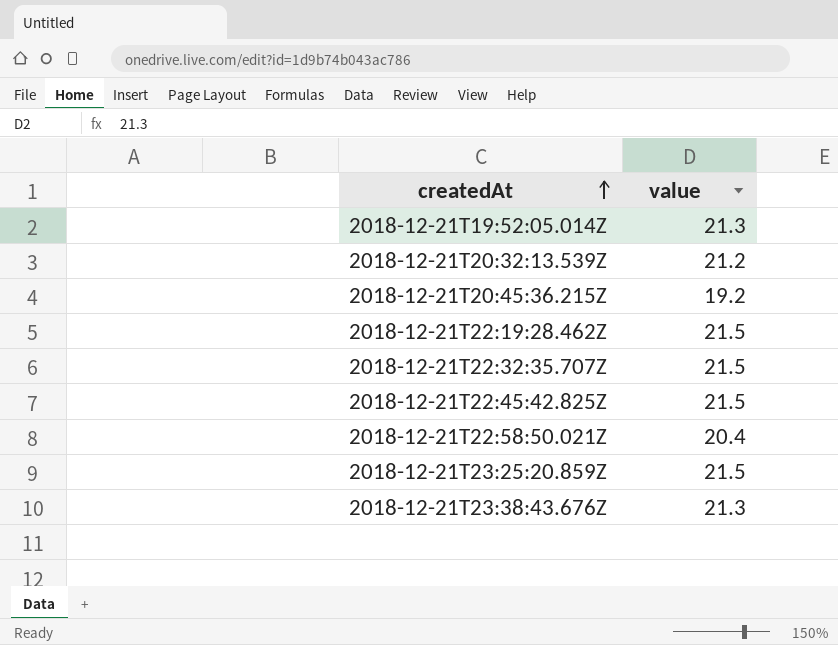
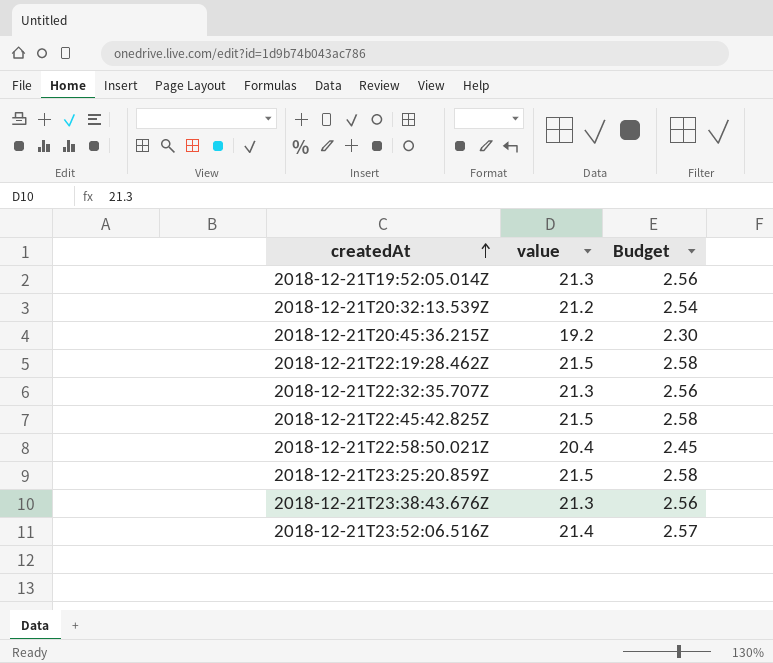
column Budget | formula: none -> [value] * 0.12
2018-12-21T22:32:35.707Z | value: 21.5 -> 21.3
row 2018-12-21T23:52:06.516Z: none -> 21.4 | 2.57

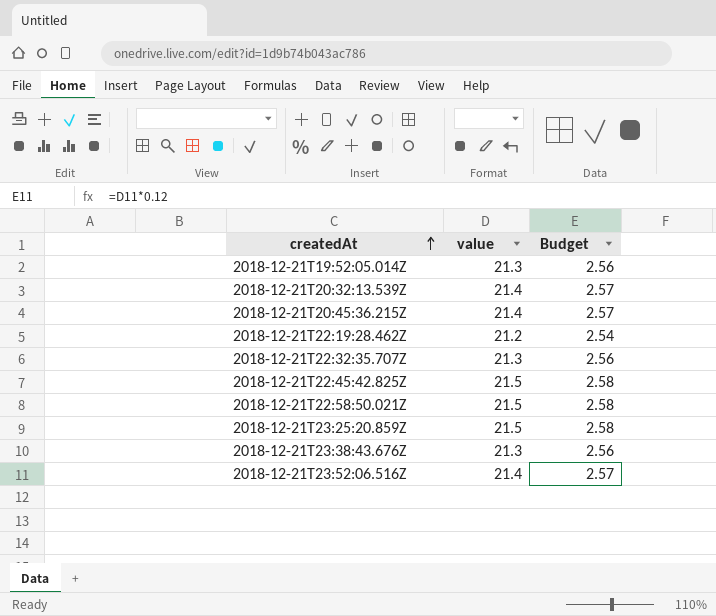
2018-12-21T20:32:13.539Z | value: 21.2 -> 21.4
2018-12-21T20:32:13.539Z | Budget: 2.54 -> 2.57
2018-12-21T20:45:36.215Z | value: 19.2 -> 21.4
2018-12-21T20:45:36.215Z | Budget: 2.30 -> 2.57
2018-12-21T22:19:28.462Z | value: 21.5 -> 21.2
2018-12-21T22:19:28.462Z | Budget: 2.58 -> 2.54
2018-12-21T22:58:50.021Z | value: 20.4 -> 21.5
2018-12-21T22:58:50.021Z | Budget: 2.45 -> 2.58

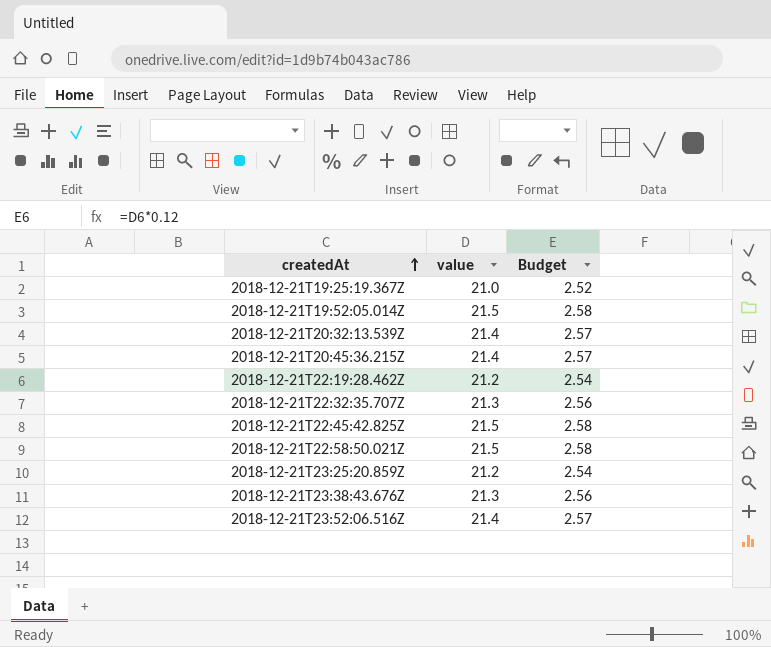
row 2018-12-21T19:25:19.367Z: none -> 21.0 | 2.52
2018-12-21T19:52:05.014Z | value: 21.3 -> 21.5
2018-12-21T19:52:05.014Z | Budget: 2.56 -> 2.58
2018-12-21T23:25:20.859Z | value: 21.5 -> 21.2
2018-12-21T23:25:20.859Z | Budget: 2.58 -> 2.54

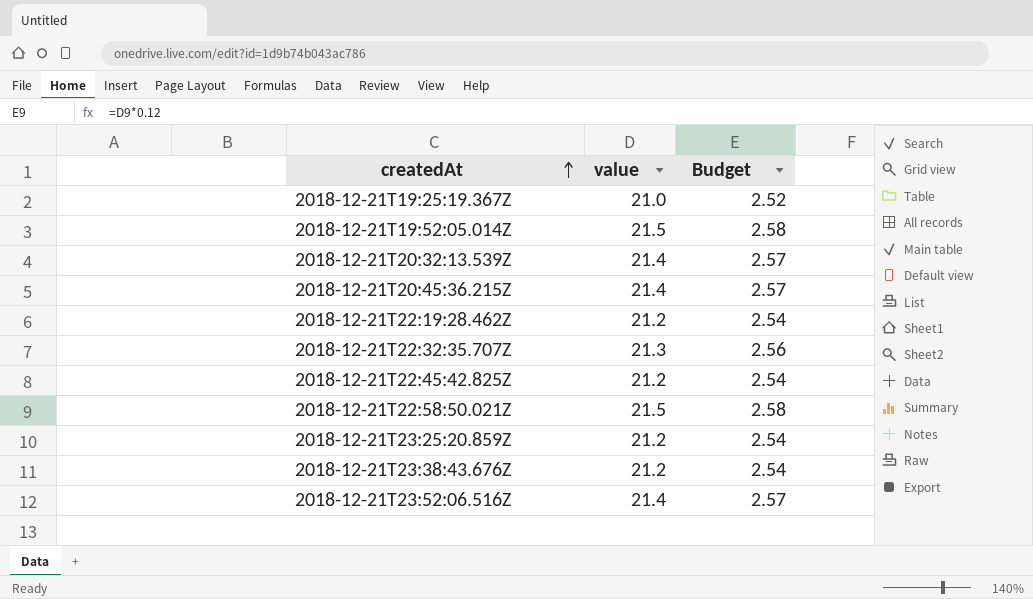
2018-12-21T22:45:42.825Z | value: 21.5 -> 21.2
2018-12-21T22:45:42.825Z | Budget: 2.58 -> 2.54
2018-12-21T23:38:43.676Z | value: 21.3 -> 21.2
2018-12-21T23:38:43.676Z | Budget: 2.56 -> 2.54

